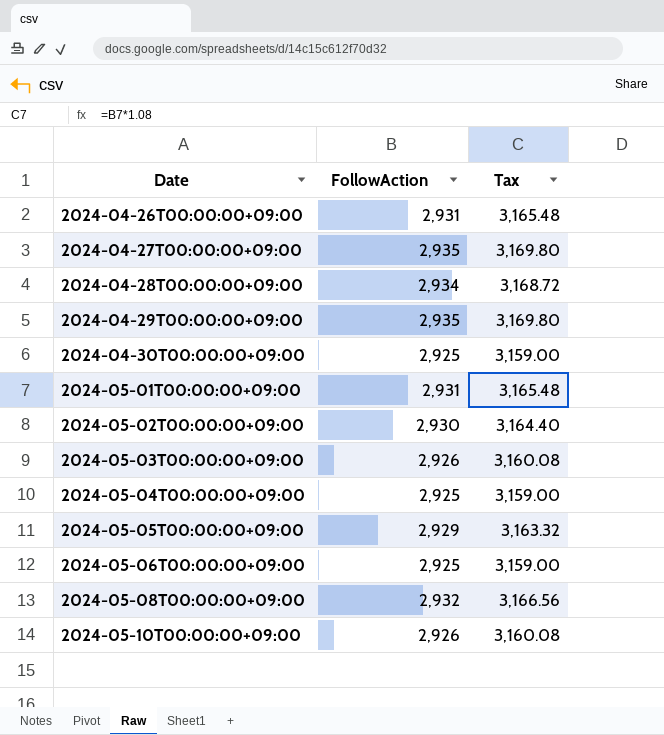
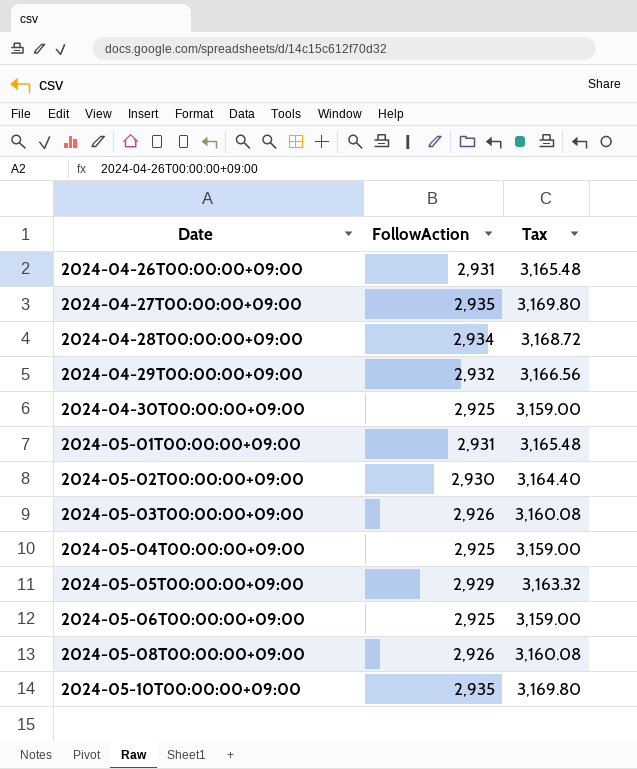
2024-04-29T00:00:00+09:00 | FollowAction: 2,935 -> 2,932
2024-04-29T00:00:00+09:00 | Tax: 3,169.80 -> 3,166.56
2024-05-08T00:00:00+09:00 | FollowAction: 2,932 -> 2,926
2024-05-08T00:00:00+09:00 | Tax: 3,166.56 -> 3,160.08
2024-05-10T00:00:00+09:00 | FollowAction: 2,926 -> 2,935
2024-05-10T00:00:00+09:00 | Tax: 3,160.08 -> 3,169.80

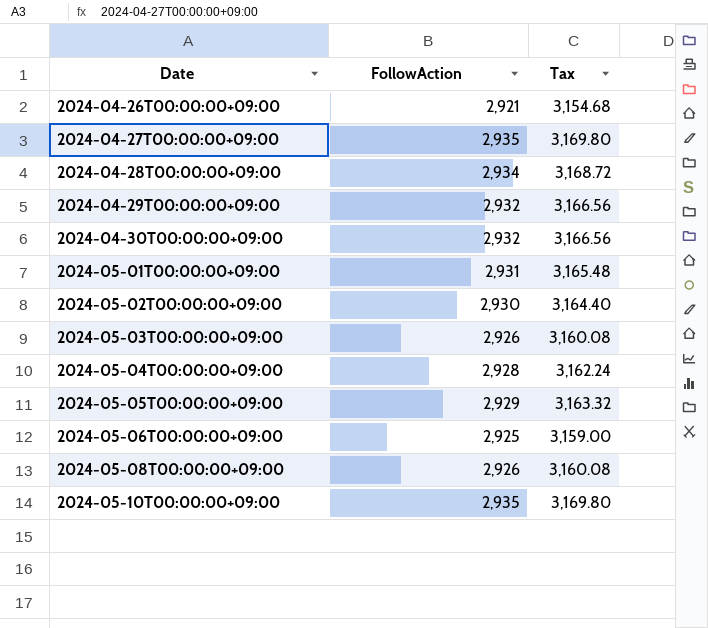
2024-04-26T00:00:00+09:00 | FollowAction: 2,931 -> 2,921
2024-04-26T00:00:00+09:00 | Tax: 3,165.48 -> 3,154.68
2024-04-30T00:00:00+09:00 | FollowAction: 2,925 -> 2,932
2024-04-30T00:00:00+09:00 | Tax: 3,159.00 -> 3,166.56
2024-05-04T00:00:00+09:00 | FollowAction: 2,925 -> 2,928
2024-05-04T00:00:00+09:00 | Tax: 3,159.00 -> 3,162.24

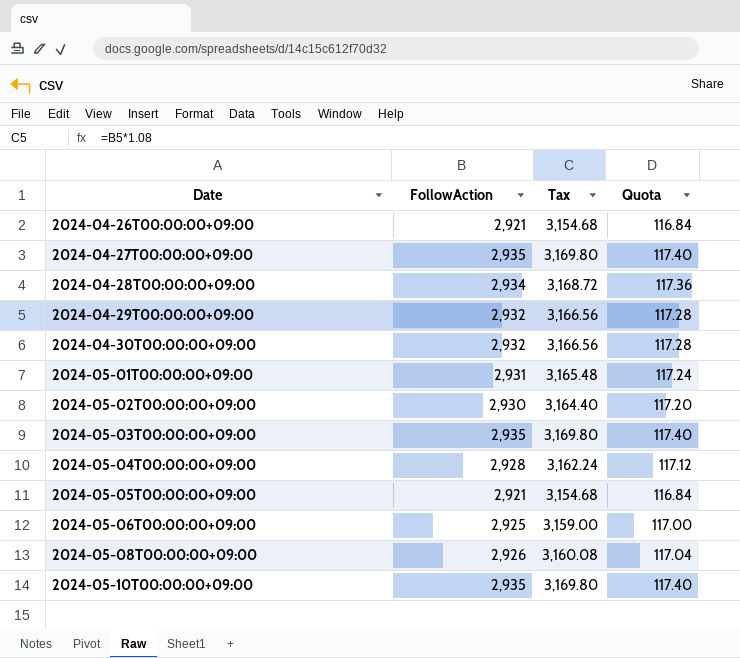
column Quota | formula: none -> [FollowAction] * 0.04
2024-05-03T00:00:00+09:00 | FollowAction: 2,926 -> 2,935
2024-05-03T00:00:00+09:00 | Tax: 3,160.08 -> 3,169.80
2024-05-05T00:00:00+09:00 | FollowAction: 2,929 -> 2,921
2024-05-05T00:00:00+09:00 | Tax: 3,163.32 -> 3,154.68

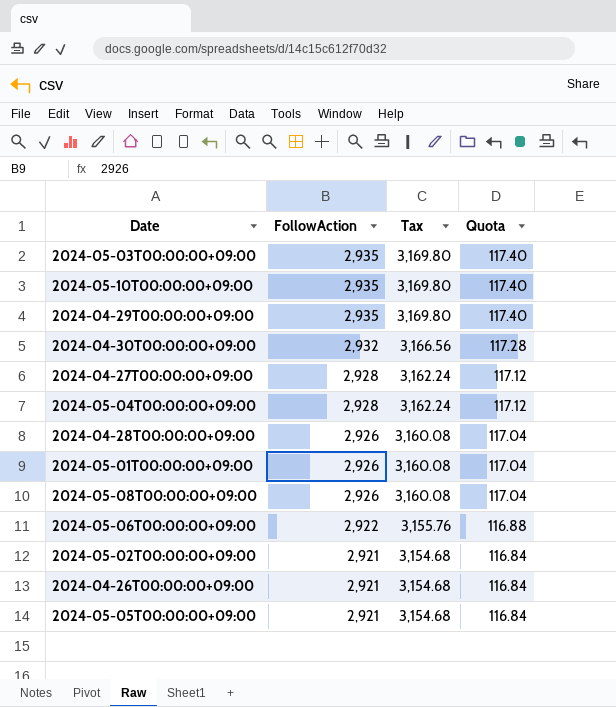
row order: Date ascending -> FollowAction descending
2024-04-29T00:00:00+09:00 | FollowAction: 2,932 -> 2,935
2024-04-29T00:00:00+09:00 | Tax: 3,166.56 -> 3,169.80
2024-04-29T00:00:00+09:00 | Quota: 117.28 -> 117.40
2024-04-27T00:00:00+09:00 | FollowAction: 2,935 -> 2,928
2024-04-27T00:00:00+09:00 | Tax: 3,169.80 -> 3,162.24
2024-04-27T00:00:00+09:00 | Quota: 117.40 -> 117.12
2024-04-28T00:00:00+09:00 | FollowAction: 2,934 -> 2,926
2024-04-28T00:00:00+09:00 | Tax: 3,168.72 -> 3,160.08
2024-04-28T00:00:00+09:00 | Quota: 117.36 -> 117.04
2024-05-01T00:00:00+09:00 | FollowAction: 2,931 -> 2,926
2024-05-01T00:00:00+09:00 | Tax: 3,165.48 -> 3,160.08
2024-05-01T00:00:00+09:00 | Quota: 117.24 -> 117.04
2024-05-06T00:00:00+09:00 | FollowAction: 2,925 -> 2,922
2024-05-06T00:00:00+09:00 | Tax: 3,159.00 -> 3,155.76
2024-05-06T00:00:00+09:00 | Quota: 117.00 -> 116.88
2024-05-02T00:00:00+09:00 | FollowAction: 2,930 -> 2,921
2024-05-02T00:00:00+09:00 | Tax: 3,164.40 -> 3,154.68
2024-05-02T00:00:00+09:00 | Quota: 117.20 -> 116.84

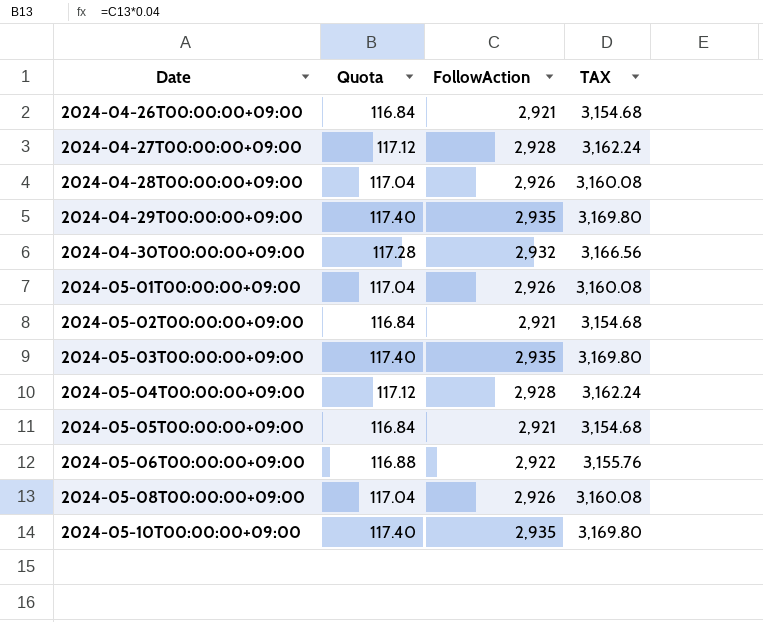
row order: FollowAction descending -> Date ascending
column Quota | position: 4 -> 2
column name: Tax -> TAX

